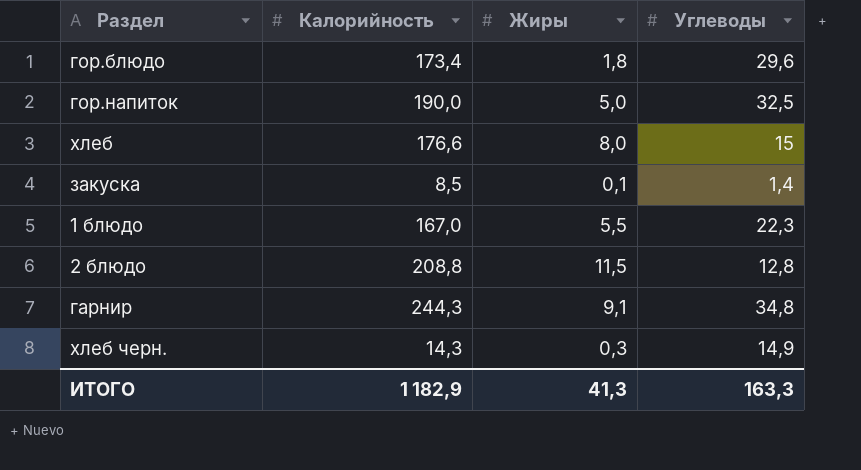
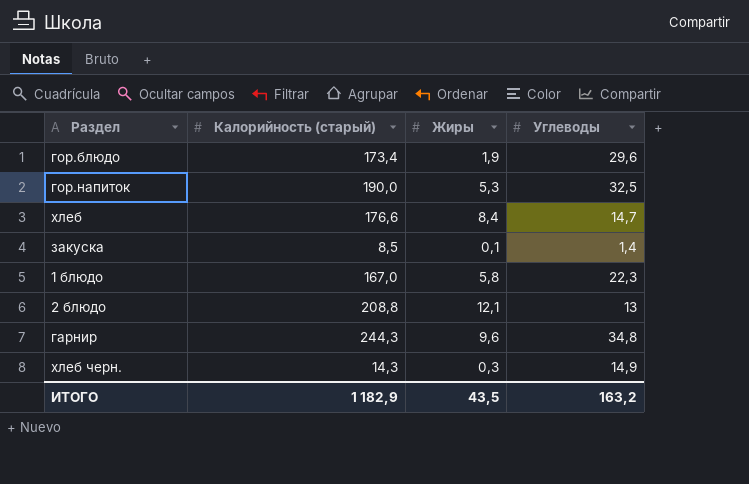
column name: Калорийность -> Калорийность (старый)
гор.блюдо | Жиры: 1,8 -> 1,9
гор.напиток | Жиры: 5,0 -> 5,3
хлеб | Жиры: 8,0 -> 8,4
хлеб | Углеводы: 15 -> 14,7
1 блюдо | Жиры: 5,5 -> 5,8
2 блюдо | Жиры: 11,5 -> 12,1
2 блюдо | Углеводы: 12,8 -> 13
гарнир | Жиры: 9,1 -> 9,6
ИТОГО | Жиры: 41,3 -> 43,5
ИТОГО | Углеводы: 163,3 -> 163,2

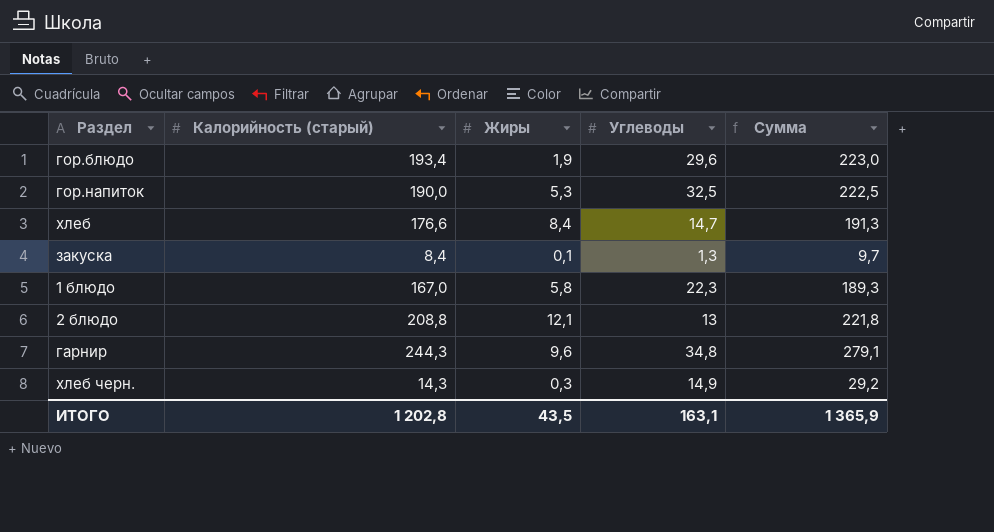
column Сумма | formula: none -> [Калорийность (старый)] + [Углеводы]
гор.блюдо | Калорийность (старый): 173,4 -> 193,4
закуска | Калорийность (старый): 8,5 -> 8,4
закуска | Углеводы: 1,4 -> 1,3
ИТОГО | Калорийность (старый): 1 182,9 -> 1 202,8
ИТОГО | Углеводы: 163,2 -> 163,1

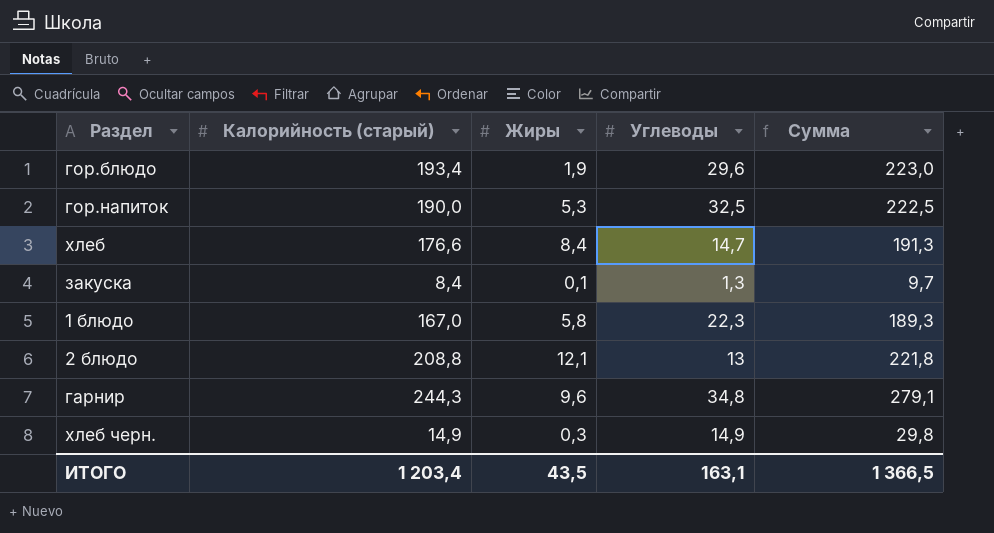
хлеб черн. | Калорийность (старый): 14,3 -> 14,9
хлеб черн. | Сумма: 29,2 -> 29,8
ИТОГО | Калорийность (старый): 1 202,8 -> 1 203,4
ИТОГО | Сумма: 1 365,9 -> 1 366,5

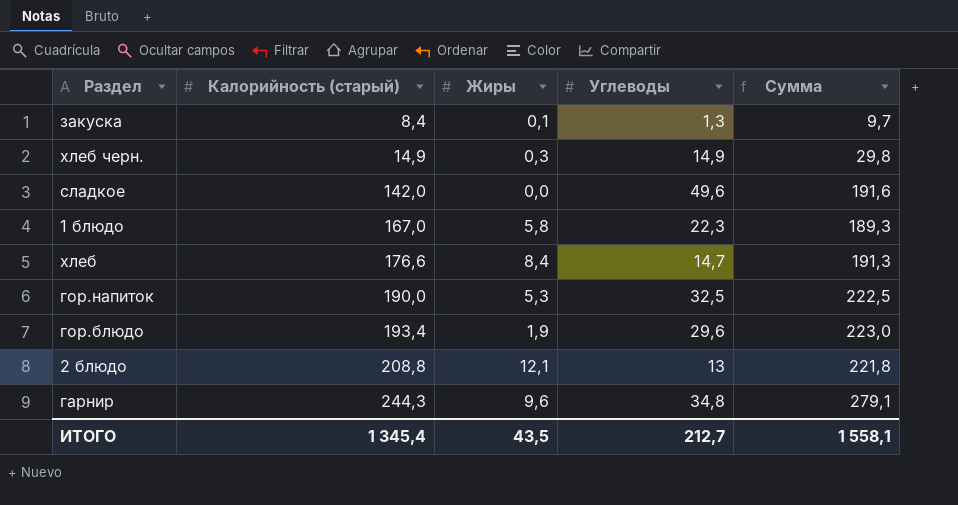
row order: none -> Калорийность (старый) ascending
row сладкое: none -> 142,0 | 0,0 | 49,6 | 191,6
ИТОГО | Калорийность (старый): 1 203,4 -> 1 345,4
ИТОГО | Углеводы: 163,1 -> 212,7
ИТОГО | Сумма: 1 366,5 -> 1 558,1

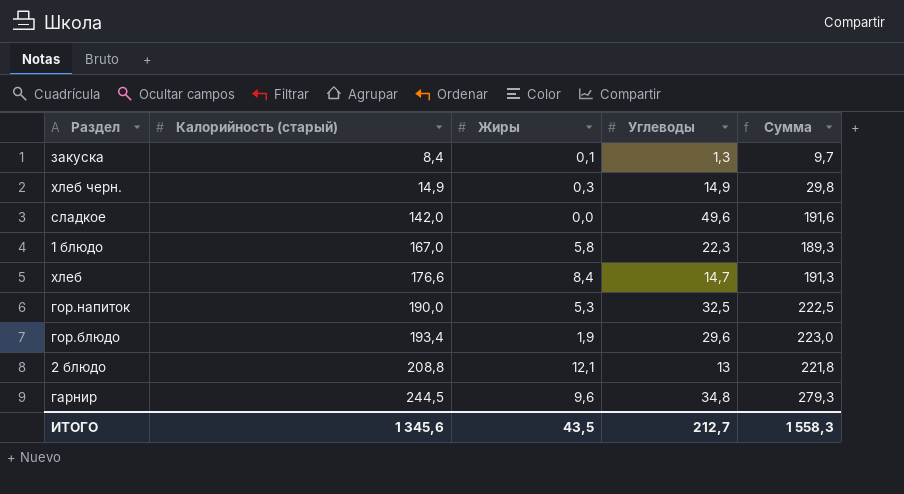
гарнир | Калорийность (старый): 244,3 -> 244,5
гарнир | Сумма: 279,1 -> 279,3
ИТОГО | Калорийность (старый): 1 345,4 -> 1 345,6
ИТОГО | Сумма: 1 558,1 -> 1 558,3

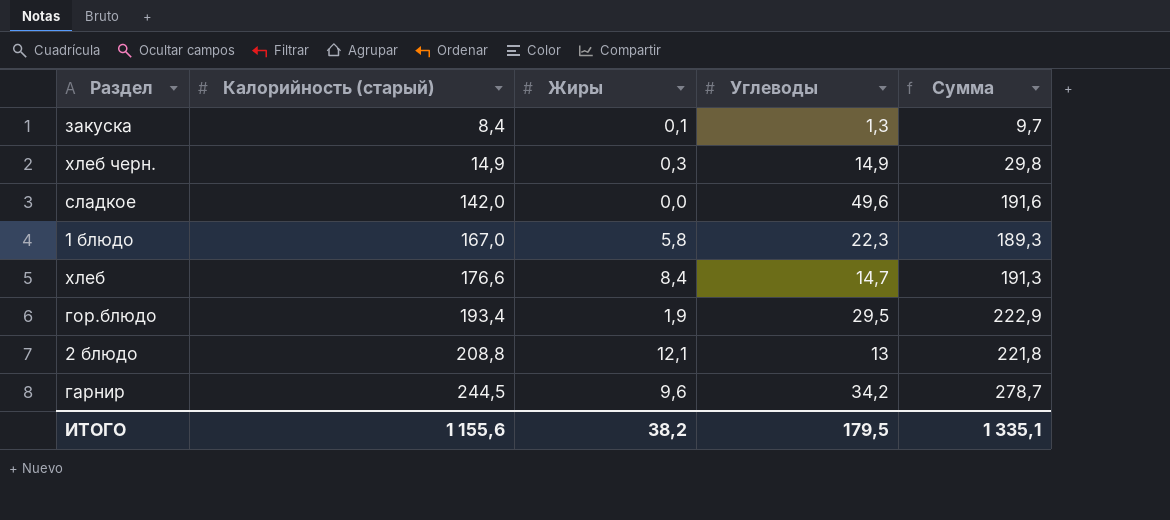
row гор.напиток: 190,0 | 5,3 | 32,5 | 222,5 -> none
гор.блюдо | Углеводы: 29,6 -> 29,5
гор.блюдо | Сумма: 223,0 -> 222,9
гарнир | Углеводы: 34,8 -> 34,2
гарнир | Сумма: 279,3 -> 278,7
ИТОГО | Калорийность (старый): 1 345,6 -> 1 155,6
ИТОГО | Жиры: 43,5 -> 38,2
ИТОГО | Углеводы: 212,7 -> 179,5
ИТОГО | Сумма: 1 558,3 -> 1 335,1

